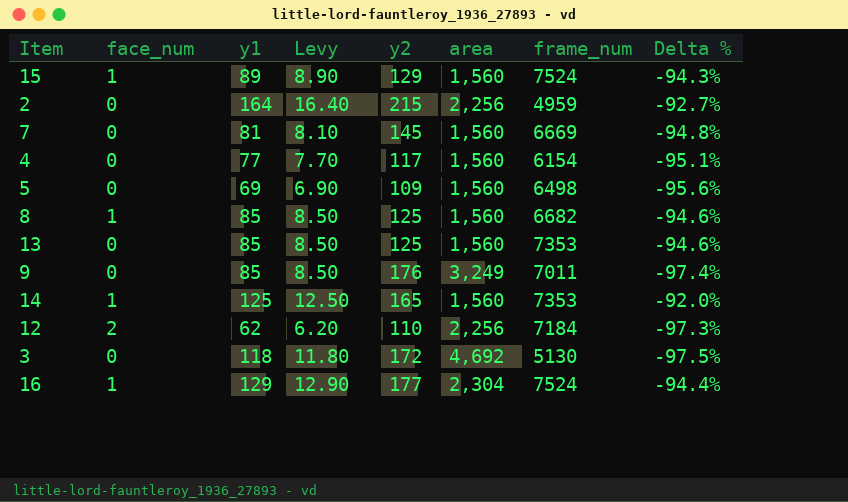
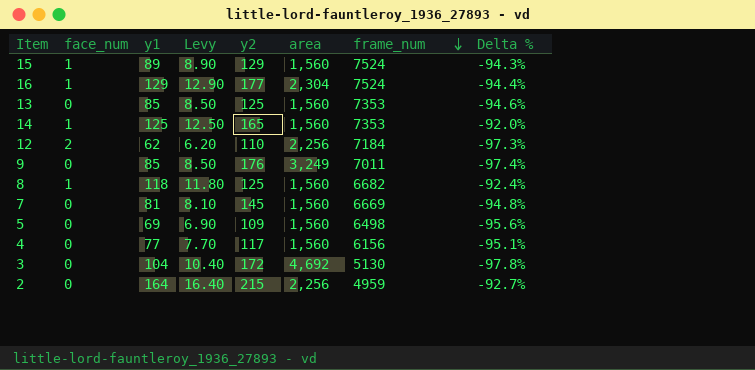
row order: none -> frame_num descending
8 | y1: 85 -> 118
8 | Levy: 8.50 -> 11.80
8 | Delta %: -94.6% -> -92.4%
4 | frame_num: 6154 -> 6156
3 | y1: 118 -> 104
3 | Levy: 11.80 -> 10.40
3 | Delta %: -97.5% -> -97.8%

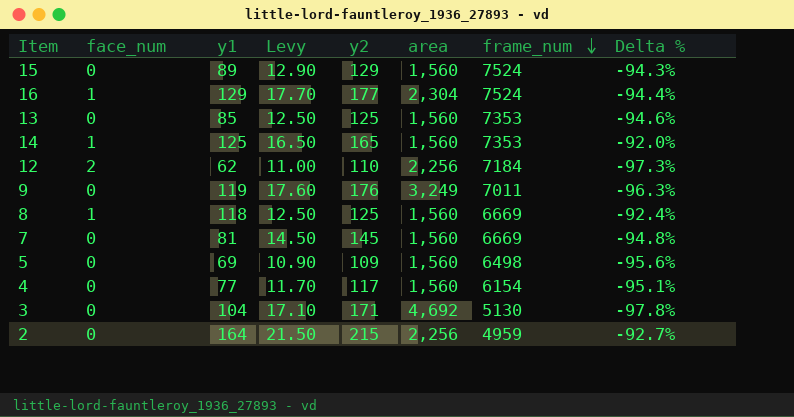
column Levy | formula: [y1] * 0.1 -> [y2] * 0.1
15 | face_num: 1 -> 0
9 | y1: 85 -> 119
9 | Delta %: -97.4% -> -96.3%
8 | frame_num: 6682 -> 6669
4 | frame_num: 6156 -> 6154
3 | y2: 172 -> 171

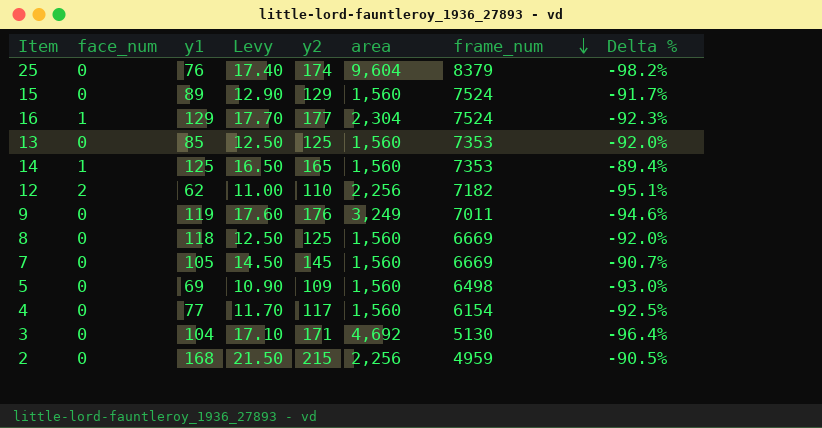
column Delta % | formula: ([y1] - [area]) / [area] -> ([y2] - [area]) / [area]
row 25: none -> 0 | 76 | 17.40 | 174 | 9,604 | 8379 | -98.2%
12 | frame_num: 7184 -> 7182
8 | face_num: 1 -> 0
7 | y1: 81 -> 105
2 | y1: 164 -> 168

